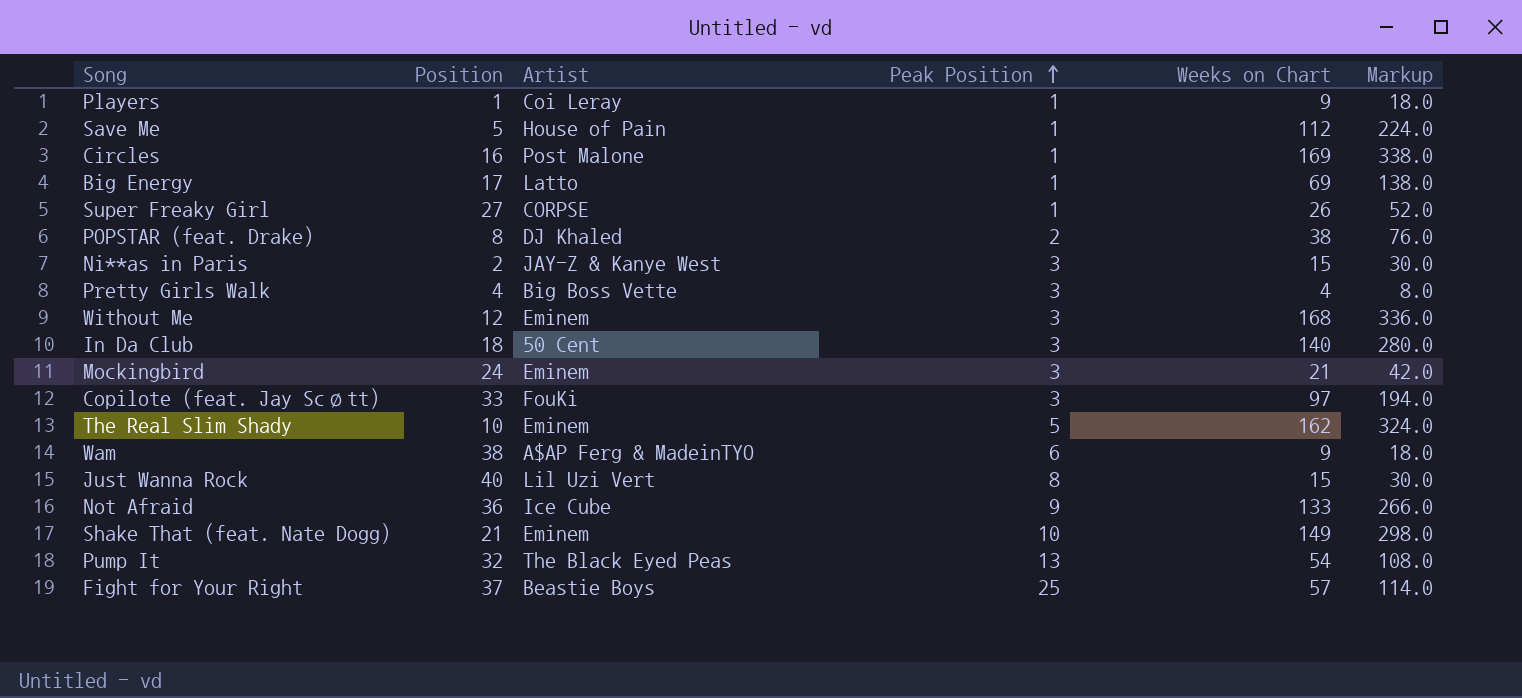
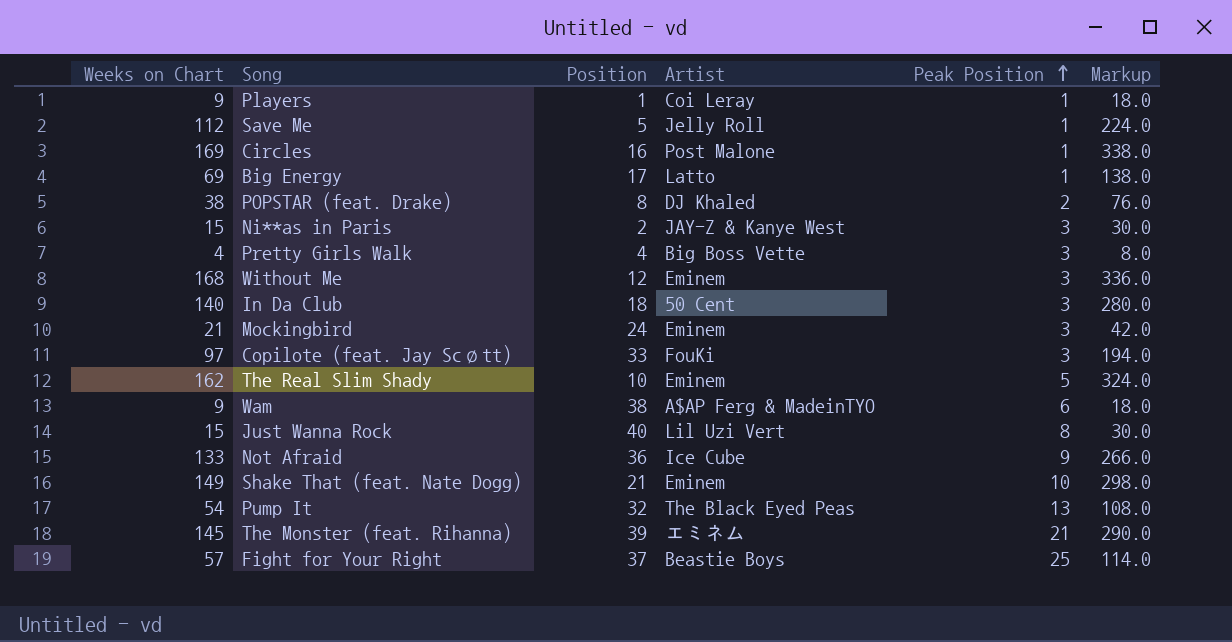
column Weeks on Chart | position: 5 -> 1
row Super Freaky Girl: 27 | CORPSE | 1 | 26 | 52.0 -> none
Save Me | Artist: House of Pain -> Jelly Roll
row The Monster (feat. Rihanna): none -> 145 | 39 | エミネム | 21 | 290.0

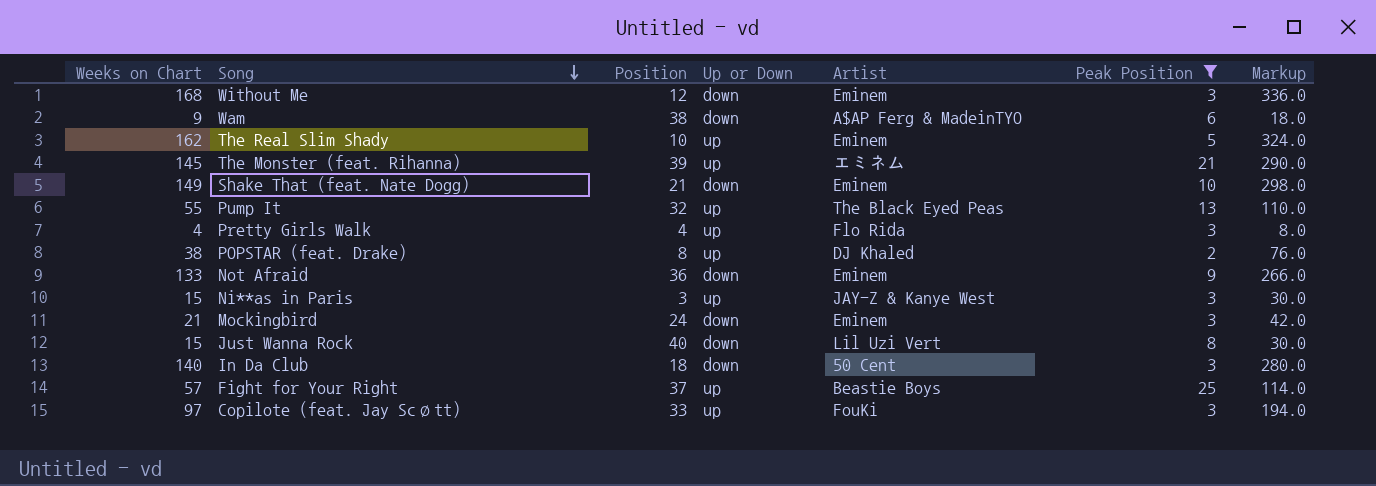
filter: none -> Peak Position != 1
row order: Peak Position ascending -> Song descending
column Up or Down | position: none -> 4
Pump It | Weeks on Chart: 54 -> 55
Pump It | Markup: 108.0 -> 110.0
Pretty Girls Walk | Artist: Big Boss Vette -> Flo Rida
Not Afraid | Artist: Ice Cube -> Eminem
Ni**as in Paris | Position: 2 -> 3

